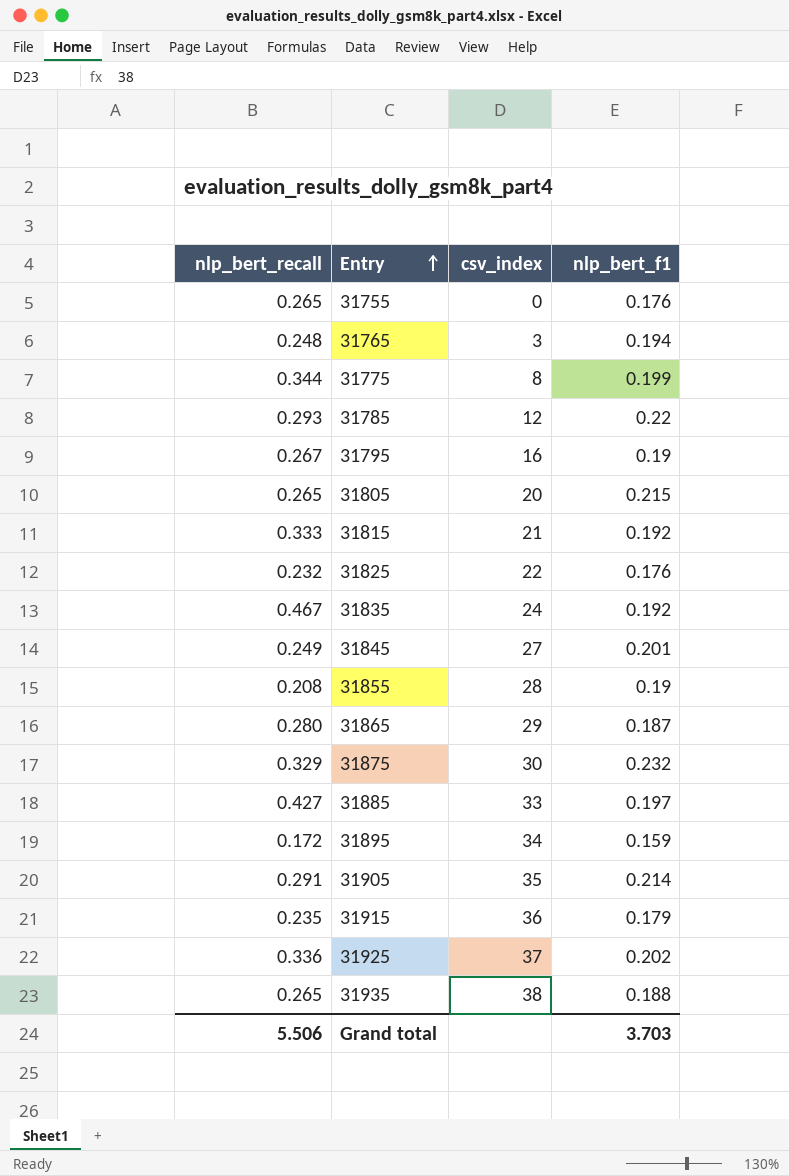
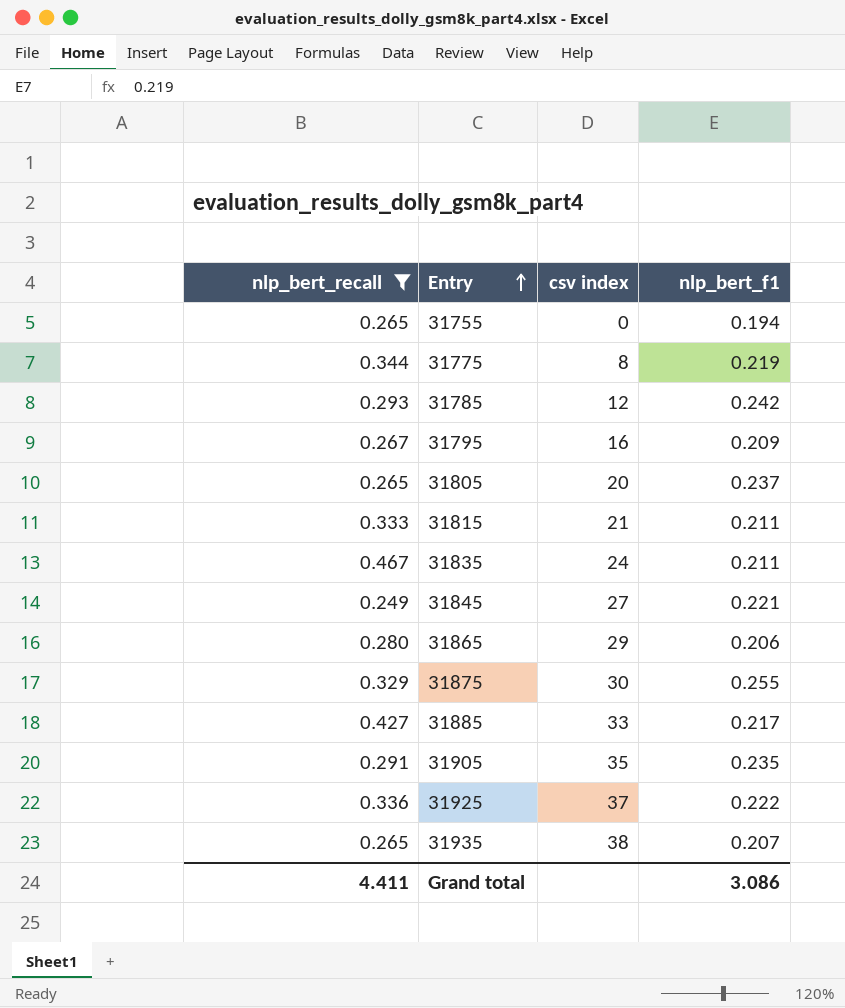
filter: none -> nlp_bert_recall >= 0.249
column name: csv_index -> csv index
31755 | nlp_bert_f1: 0.176 -> 0.194
31775 | nlp_bert_f1: 0.199 -> 0.219
31785 | nlp_bert_f1: 0.22 -> 0.242
31795 | nlp_bert_f1: 0.19 -> 0.209
31805 | nlp_bert_f1: 0.215 -> 0.237
31815 | nlp_bert_f1: 0.192 -> 0.211
31835 | nlp_bert_f1: 0.192 -> 0.211
31845 | nlp_bert_f1: 0.201 -> 0.221
31865 | nlp_bert_f1: 0.187 -> 0.206
31875 | nlp_bert_f1: 0.232 -> 0.255
31885 | nlp_bert_f1: 0.197 -> 0.217
31905 | nlp_bert_f1: 0.214 -> 0.235
31925 | nlp_bert_f1: 0.202 -> 0.222
31935 | nlp_bert_f1: 0.188 -> 0.207
Grand total | nlp_bert_recall: 5.506 -> 4.411
Grand total | nlp_bert_f1: 3.703 -> 3.086

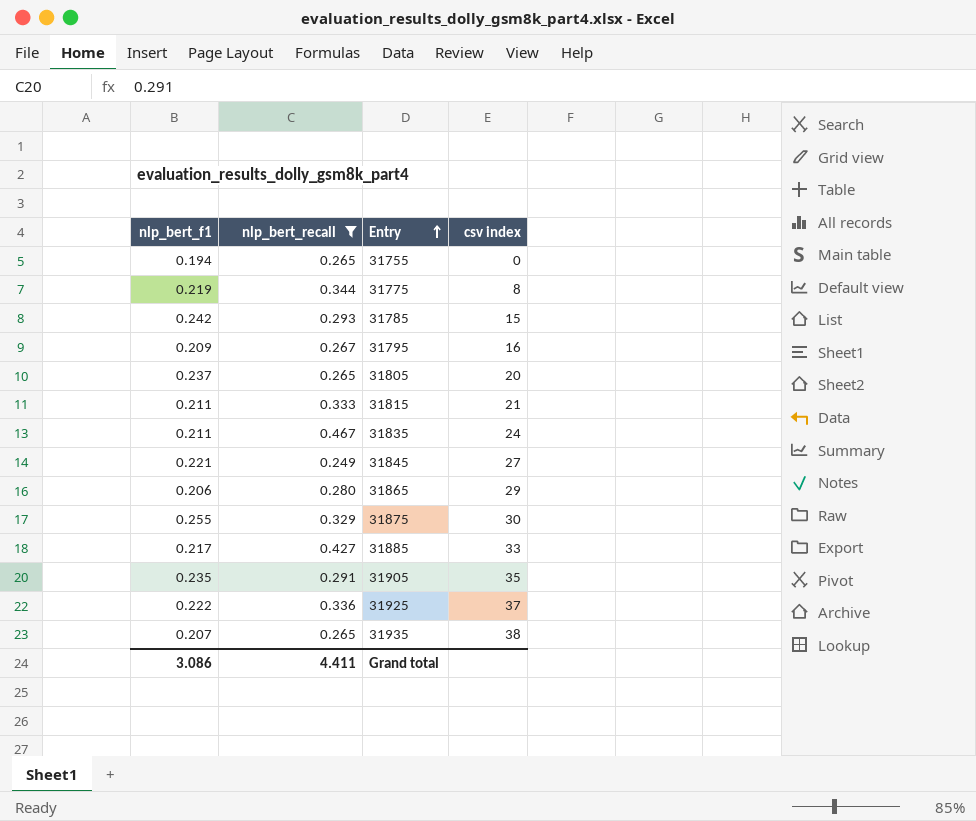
column nlp_bert_f1 | position: 4 -> 1
31785 | csv index: 12 -> 15

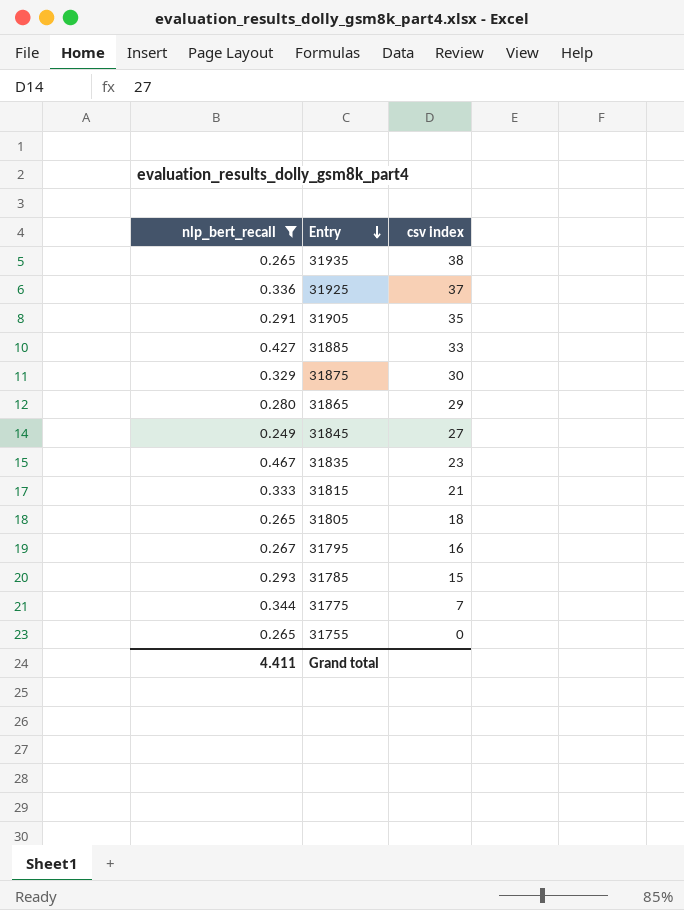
row order: Entry ascending -> Entry descending
column nlp_bert_f1 | position: 1 -> none
31835 | csv index: 24 -> 23
31805 | csv index: 20 -> 18
31775 | csv index: 8 -> 7

